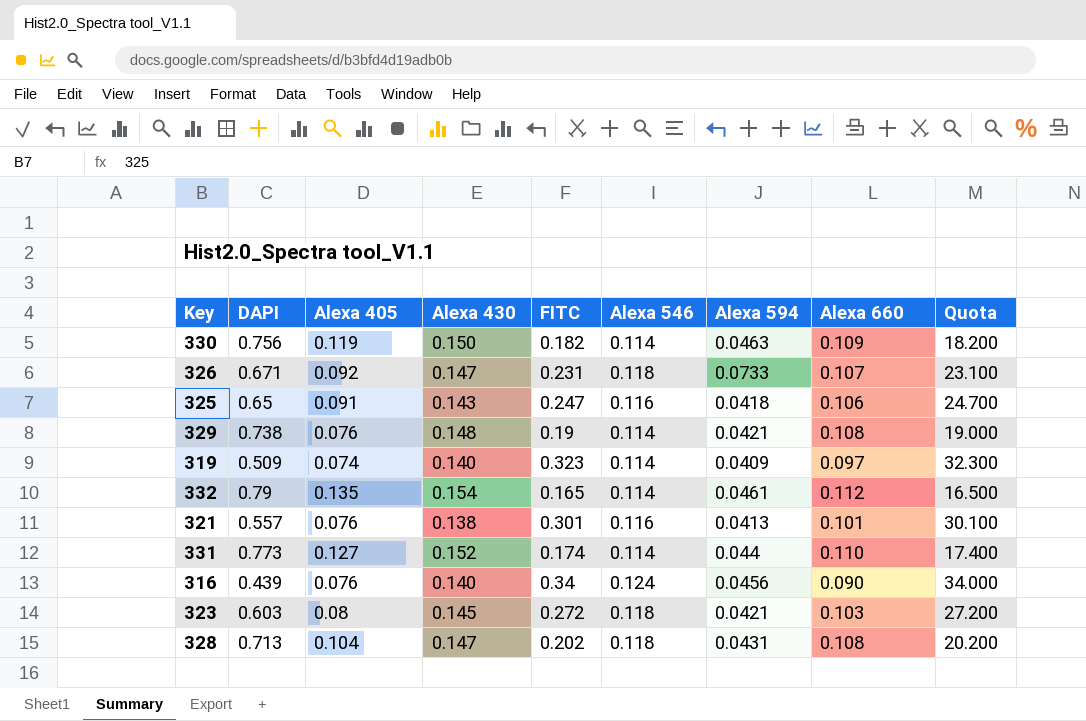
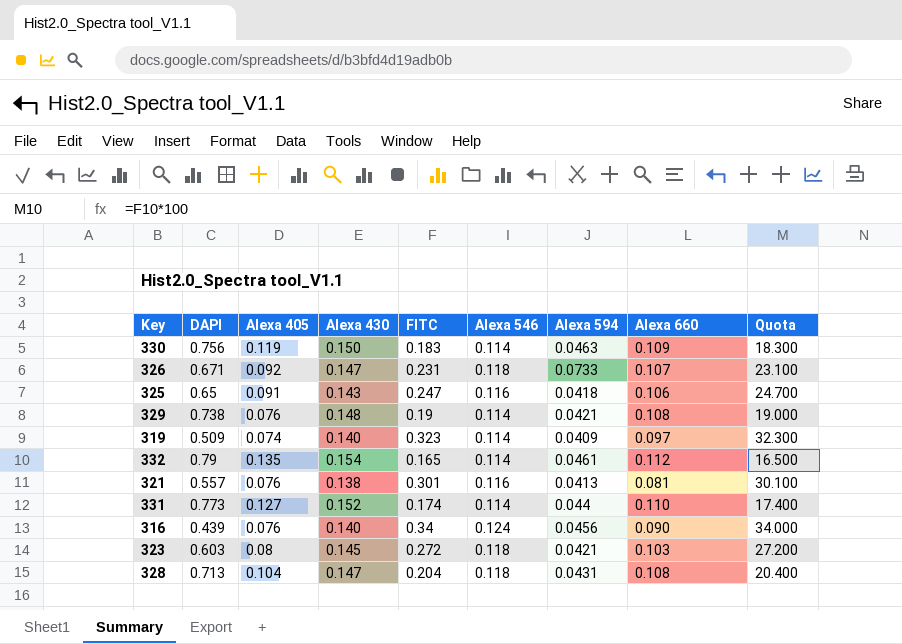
330 | FITC: 0.182 -> 0.183
330 | Quota: 18.200 -> 18.300
321 | Alexa 660: 0.101 -> 0.081
328 | FITC: 0.202 -> 0.204
328 | Quota: 20.200 -> 20.400

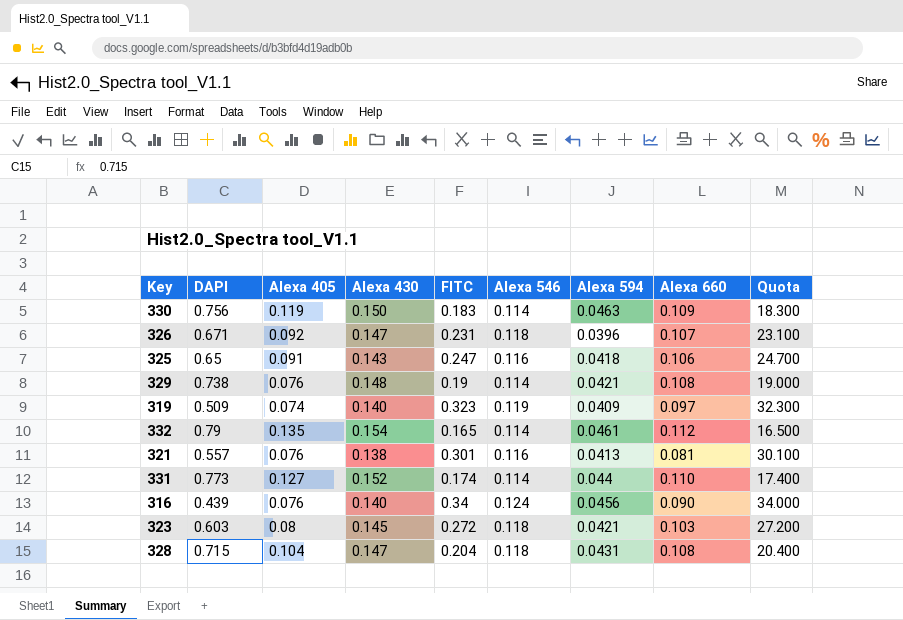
326 | Alexa 594: 0.0733 -> 0.0396
319 | Alexa 546: 0.114 -> 0.119
328 | DAPI: 0.713 -> 0.715

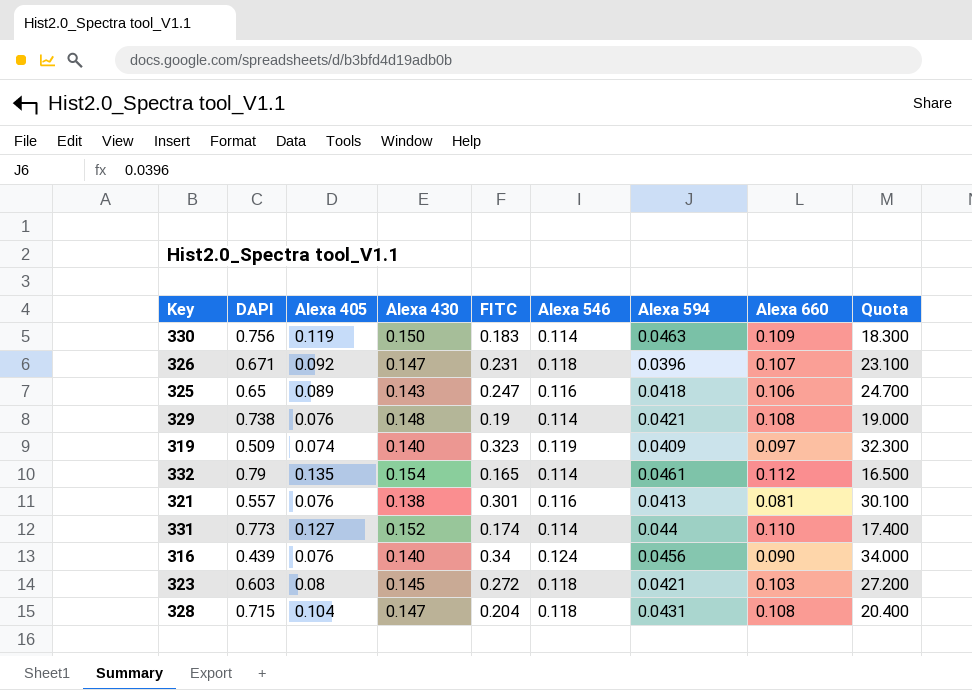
325 | Alexa 405: 0.091 -> 0.089

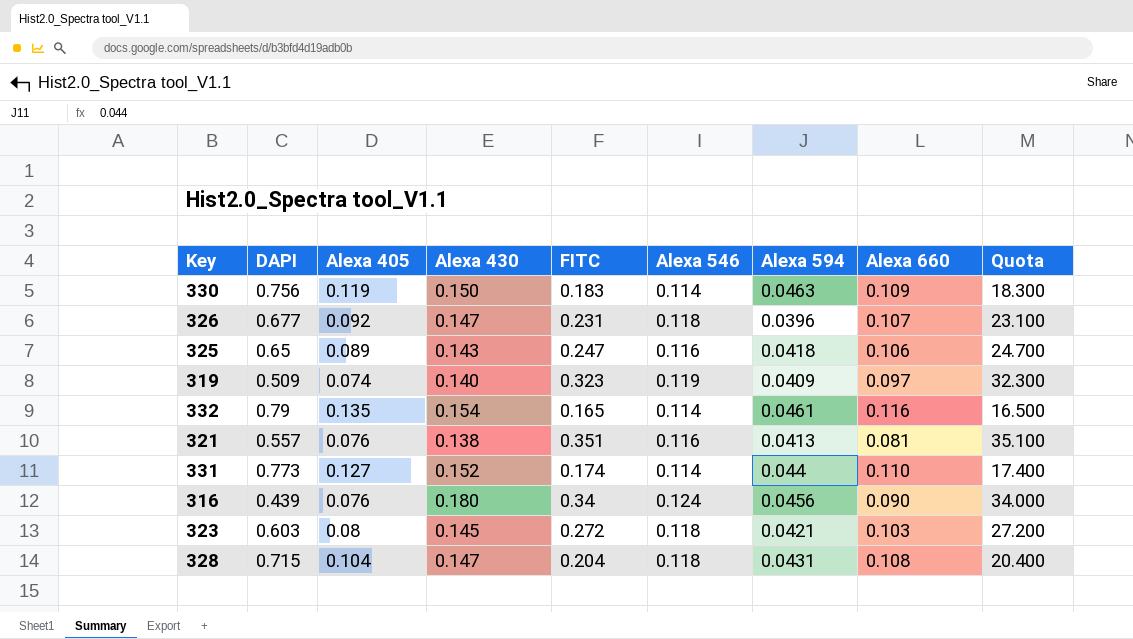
row 329: 0.738 | 0.076 | 0.148 | 0.19 | 0.114 | 0.0421 | 0.108 | 19.000 -> none
326 | DAPI: 0.671 -> 0.677
332 | Alexa 660: 0.112 -> 0.116
321 | FITC: 0.301 -> 0.351
321 | Quota: 30.100 -> 35.100
316 | Alexa 430: 0.140 -> 0.180

